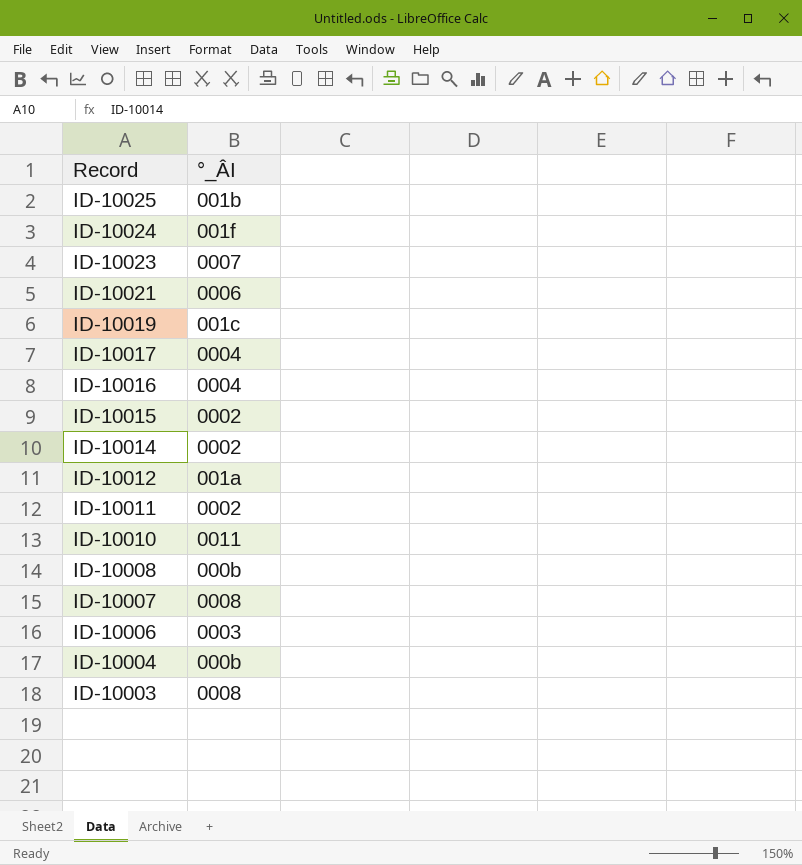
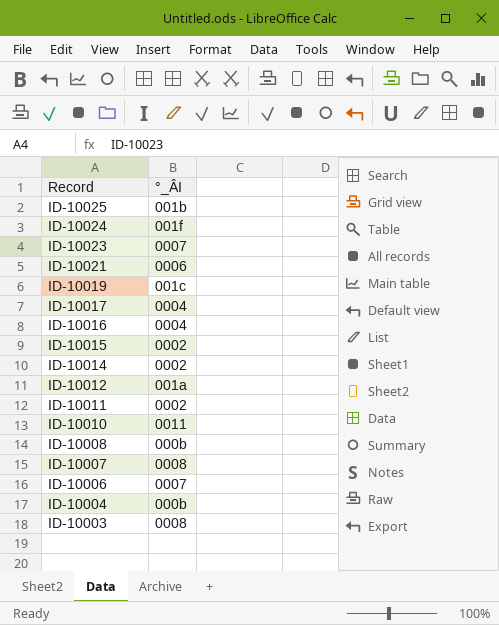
ID-10006 | °_ÂI: 0003 -> 0007

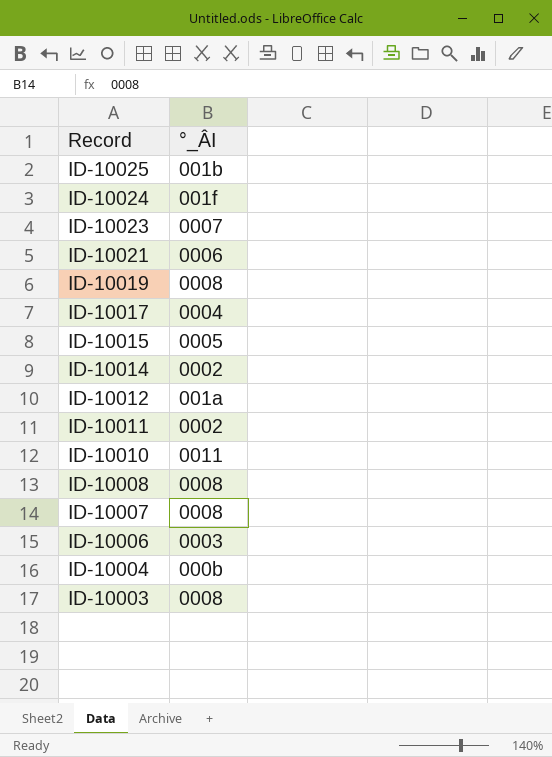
row ID-10016: 0004 -> none
ID-10019 | °_ÂI: 001c -> 0008
ID-10015 | °_ÂI: 0002 -> 0005
ID-10008 | °_ÂI: 000b -> 0008
ID-10006 | °_ÂI: 0007 -> 0003

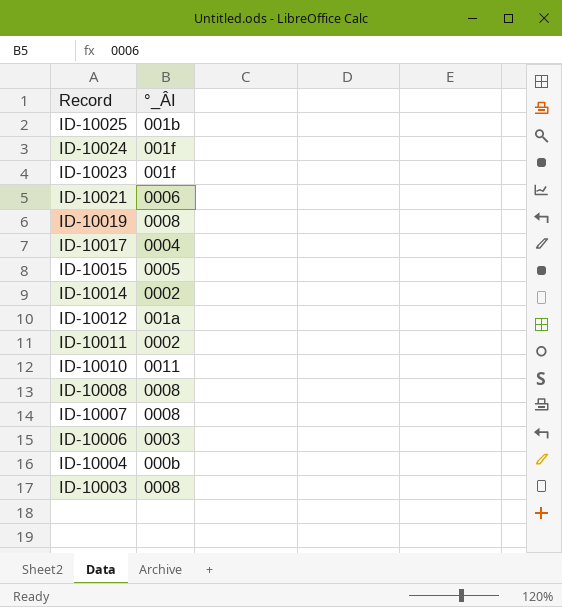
ID-10023 | °_ÂI: 0007 -> 001f

